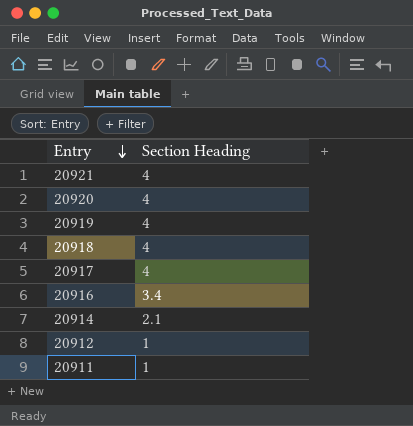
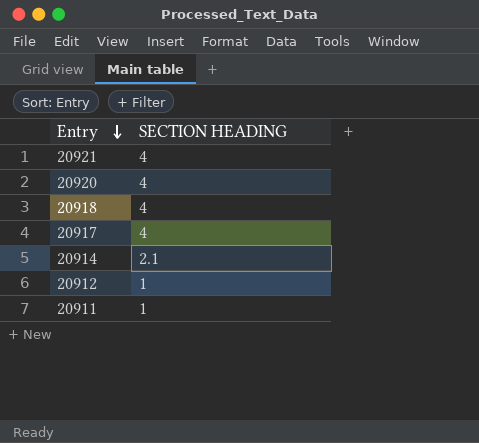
column name: Section Heading -> SECTION HEADING
row 20919: 4 -> none
row 20916: 3.4 -> none

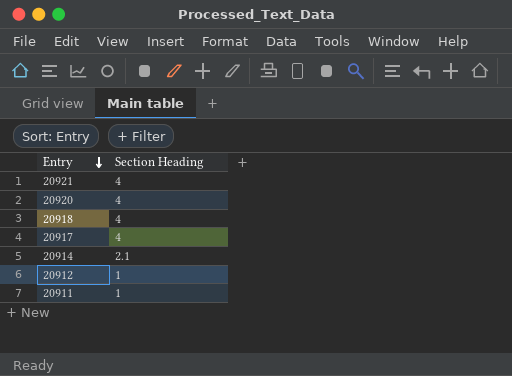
column name: SECTION HEADING -> Section Heading

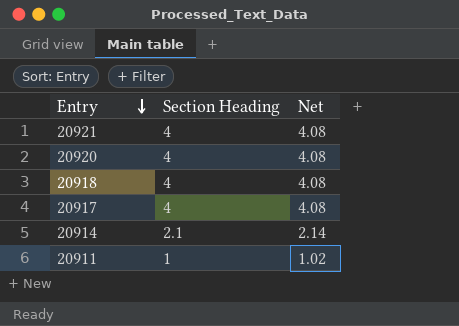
column Net | formula: none -> [Section Heading] * 1.02
row 20912: 1 -> none

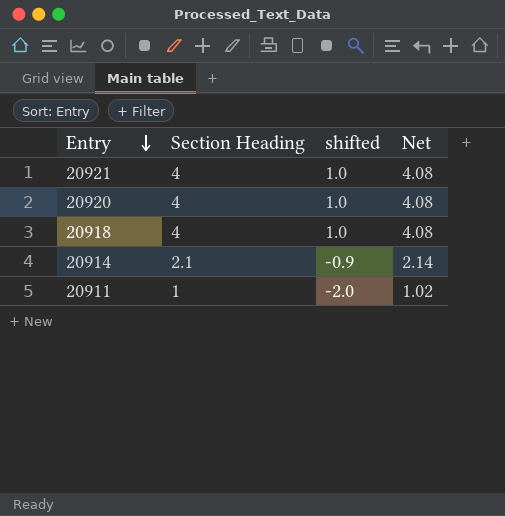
column shifted | formula: none -> [Section Heading] - 3
row 20917: 4 | 4.08 -> none

